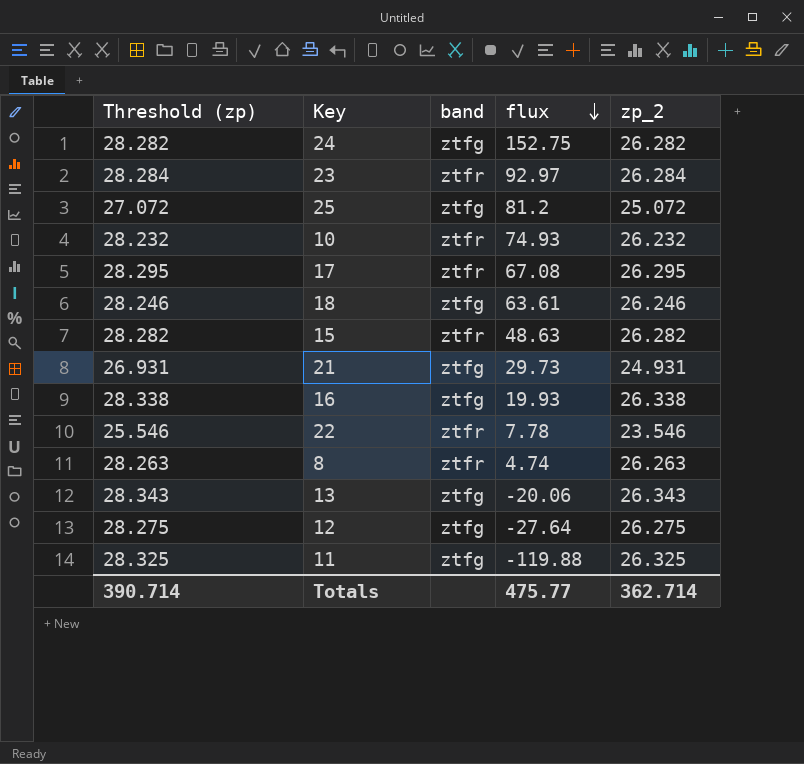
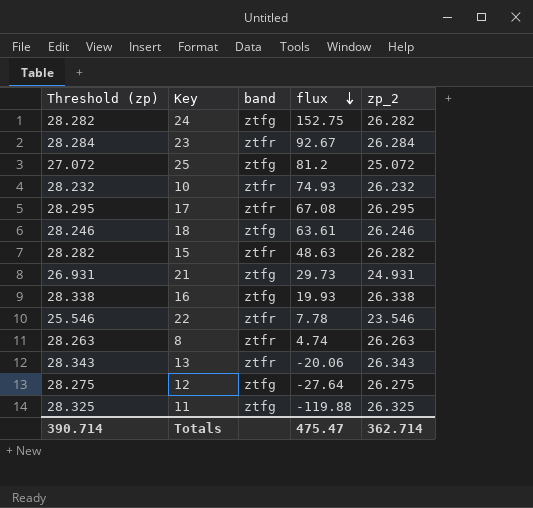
23 | flux: 92.97 -> 92.67
13 | band: ztfg -> ztfr
Totals | flux: 475.77 -> 475.47

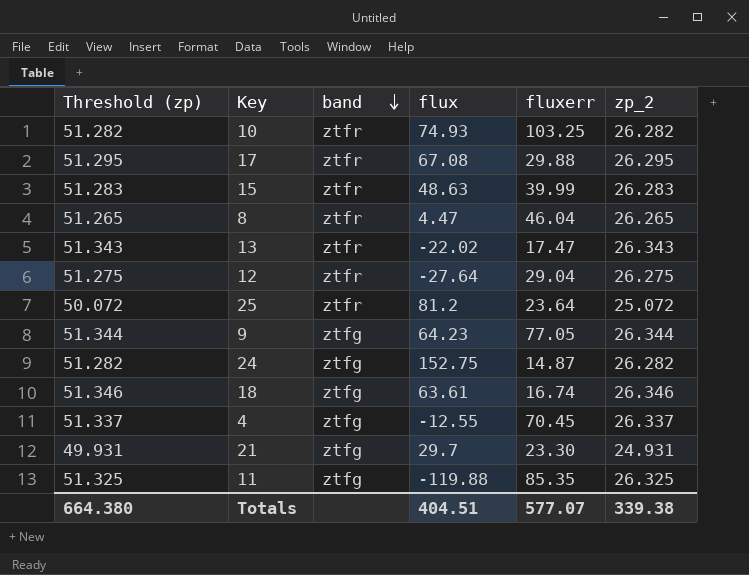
row order: flux descending -> band descending
column Threshold (zp) | formula: [zp_2] + 2 -> [zp_2] + 25
column fluxerr | position: none -> 5
row 23: 28.284 | ztfr | 92.67 | 26.284 -> none
row 16: 28.338 | ztfg | 19.93 | 26.338 -> none
row 22: 25.546 | ztfr | 7.78 | 23.546 -> none
10 | zp_2: 26.232 -> 26.282
15 | zp_2: 26.282 -> 26.283
8 | flux: 4.74 -> 4.47
8 | zp_2: 26.263 -> 26.265
13 | flux: -20.06 -> -22.02
12 | band: ztfg -> ztfr
25 | band: ztfg -> ztfr
row 9: none -> 51.344 | ztfg | 64.23 | 77.05 | 26.344
18 | zp_2: 26.246 -> 26.346
row 4: none -> 51.337 | ztfg | -12.55 | 70.45 | 26.337
21 | flux: 29.73 -> 29.7
Totals | Threshold (zp): 390.714 -> 664.380
Totals | flux: 475.47 -> 404.51
Totals | zp_2: 362.714 -> 339.38

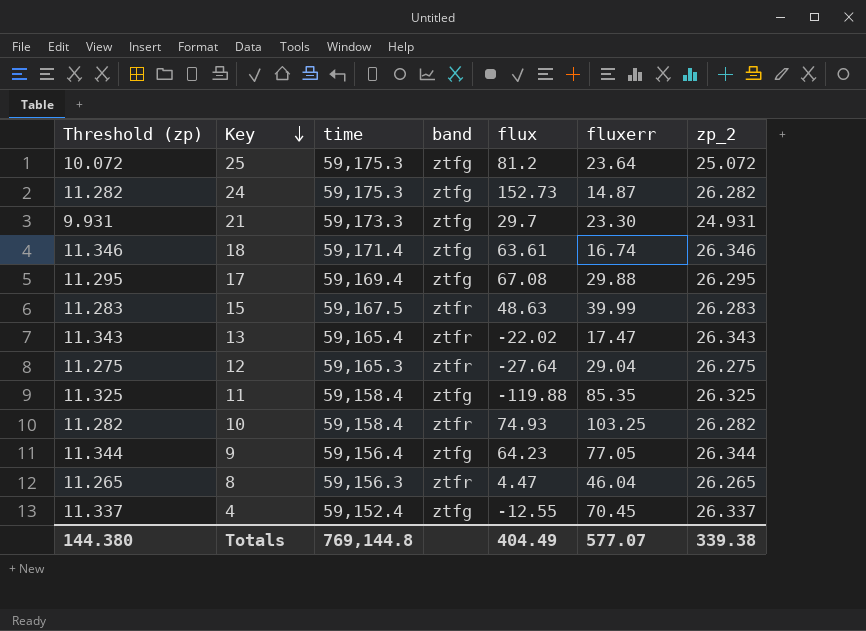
row order: band descending -> Key descending
column Threshold (zp) | formula: [zp_2] + 25 -> [zp_2] - 15
column time | position: none -> 3
25 | band: ztfr -> ztfg
24 | flux: 152.75 -> 152.73
17 | band: ztfr -> ztfg
Totals | Threshold (zp): 664.380 -> 144.380
Totals | flux: 404.51 -> 404.49

